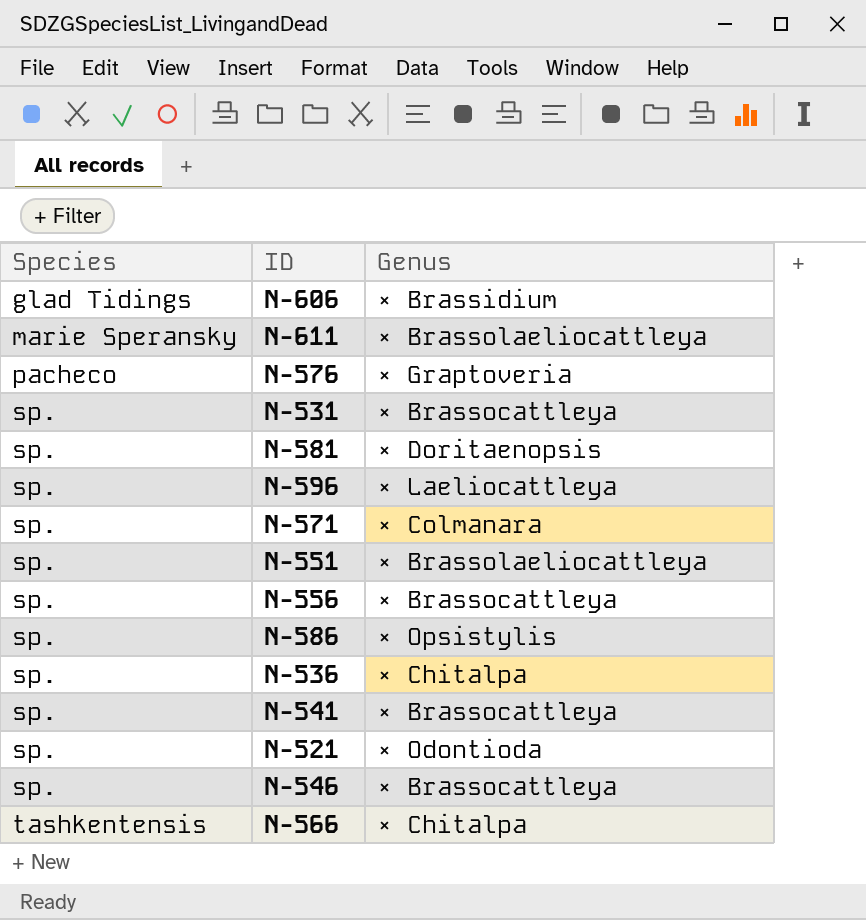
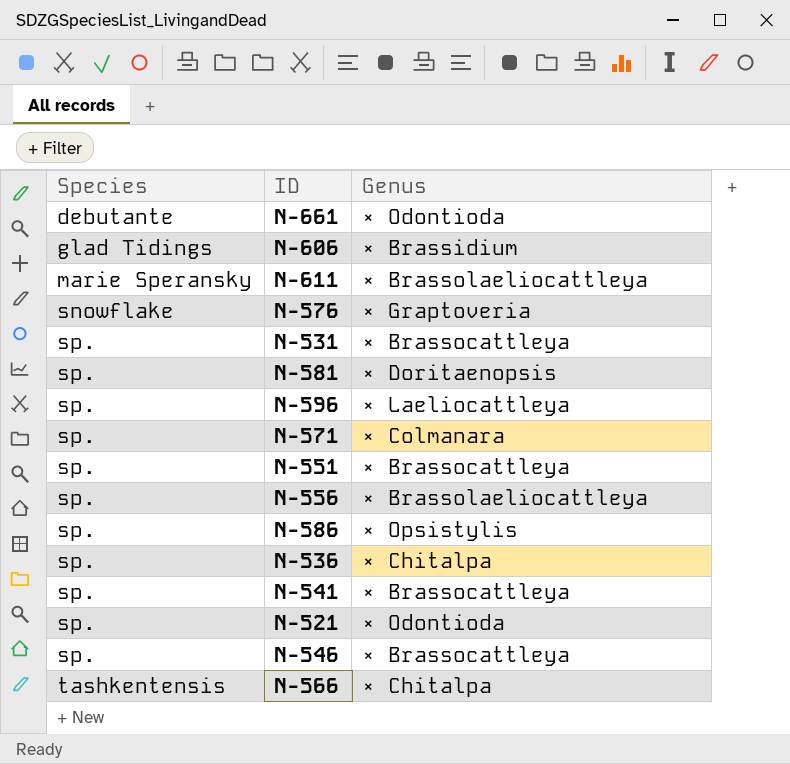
row N-661: none -> debutante | × Odontioda
N-576 | Species: pacheco -> snowflake
N-551 | Genus: × Brassolaeliocattleya -> × Brassocattleya
N-556 | Genus: × Brassocattleya -> × Brassolaeliocattleya

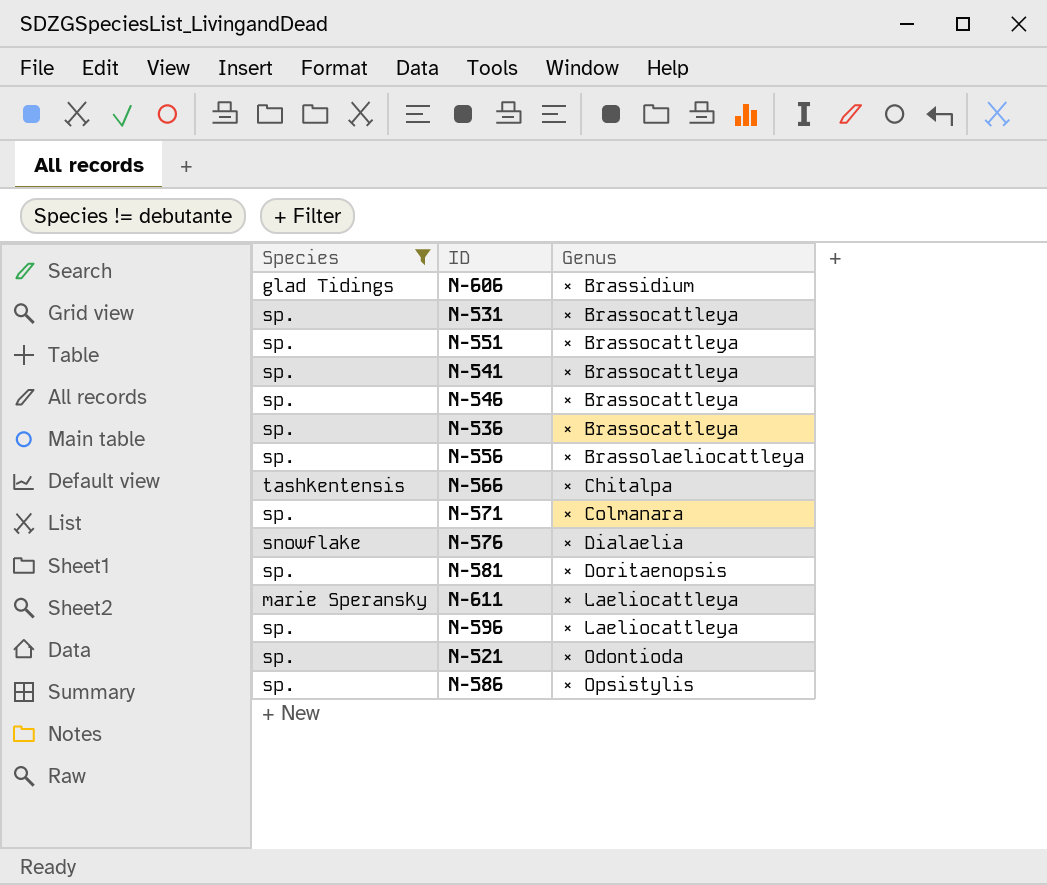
filter: none -> Species != debutante
row order: Species ascending -> Genus ascending
N-536 | Genus: × Chitalpa -> × Brassocattleya
N-576 | Genus: × Graptoveria -> × Dialaelia
N-611 | Genus: × Brassolaeliocattleya -> × Laeliocattleya

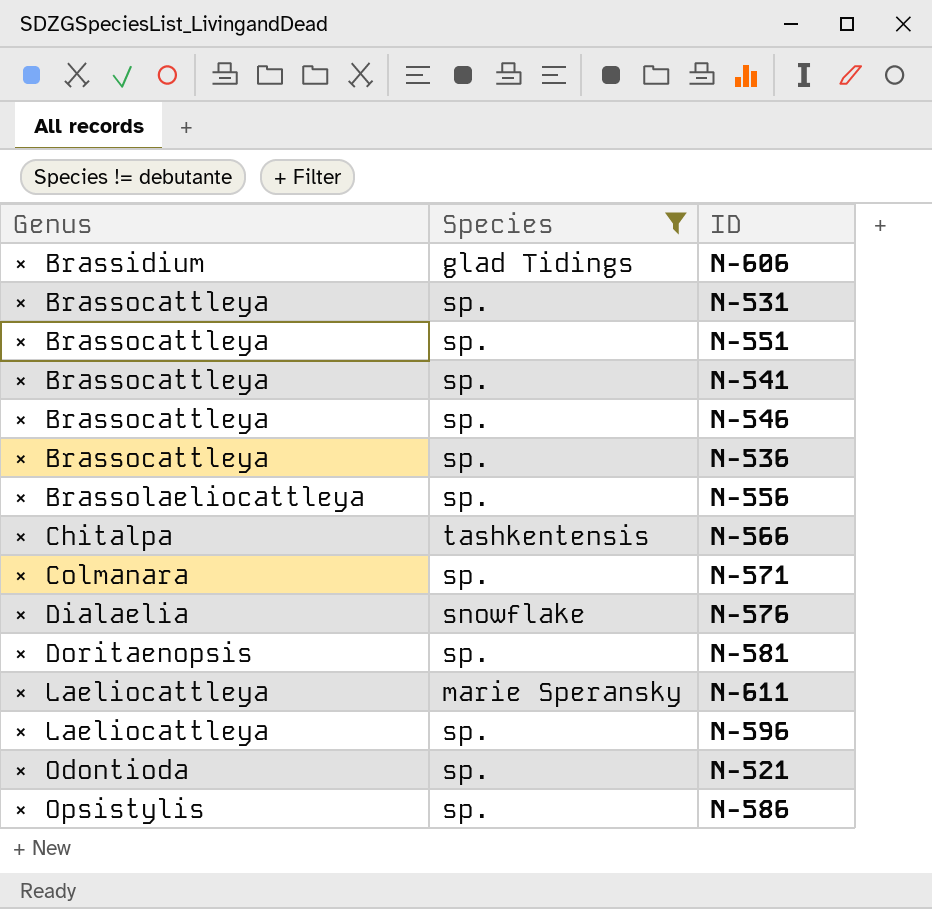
column Genus | position: 3 -> 1

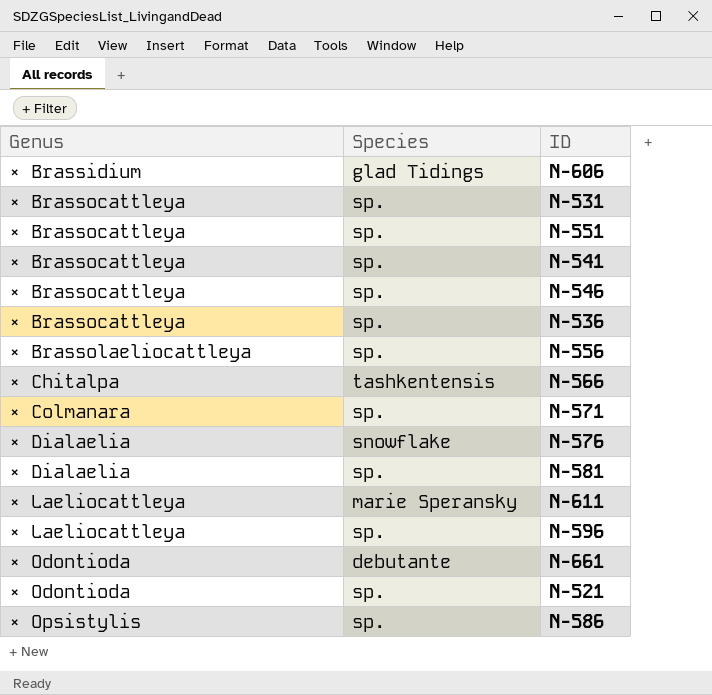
filter: Species != debutante -> none
N-581 | Genus: × Doritaenopsis -> × Dialaelia

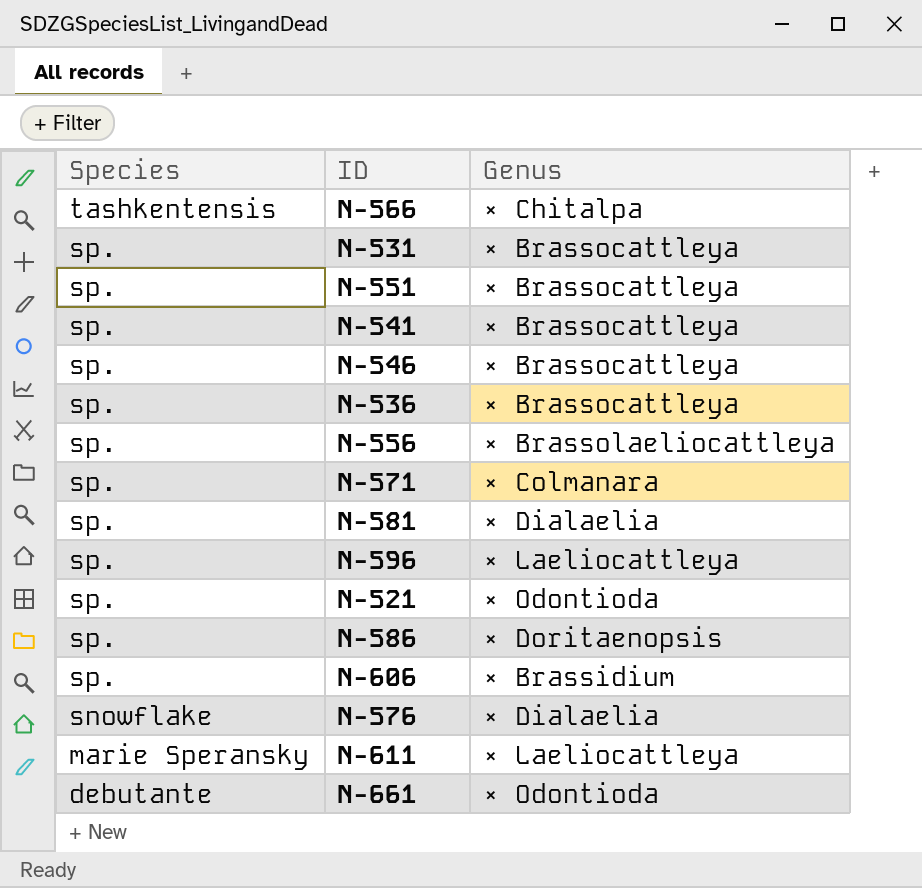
row order: Genus ascending -> Species descending
column Genus | position: 1 -> 3
N-586 | Genus: × Opsistylis -> × Doritaenopsis
N-606 | Species: glad Tidings -> sp.

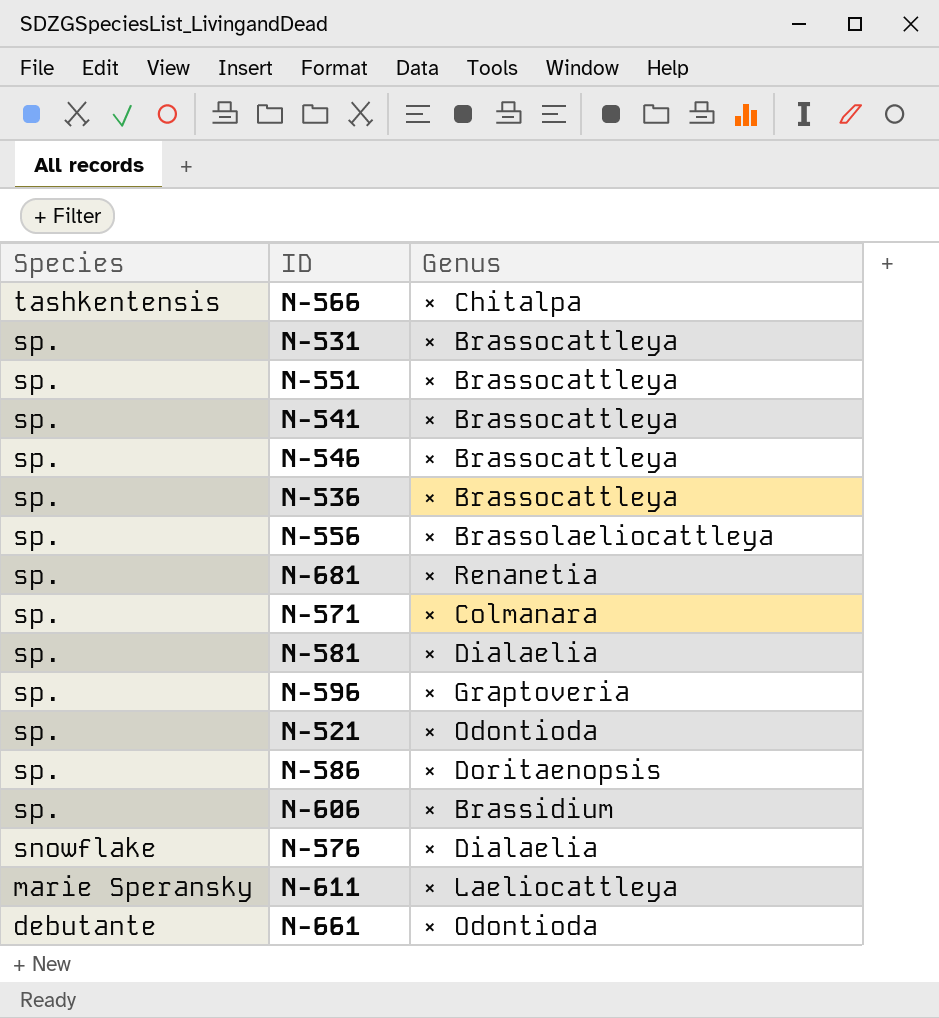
row N-681: none -> sp. | × Renanetia
N-596 | Genus: × Laeliocattleya -> × Graptoveria

